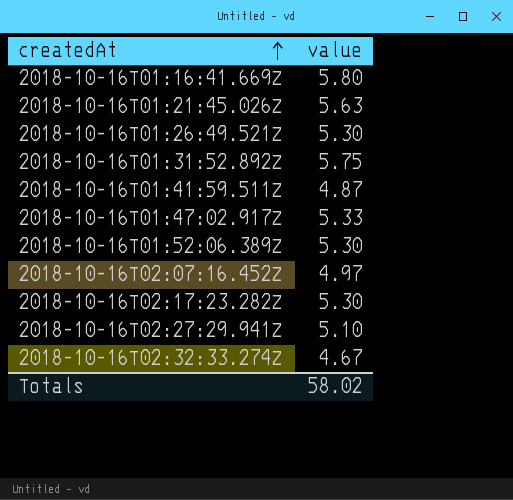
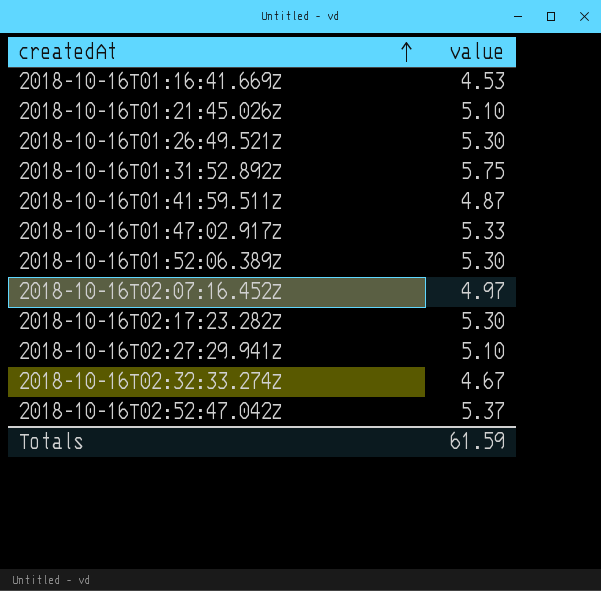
2018-10-16T01:16:41.669Z | value: 5.80 -> 4.53
2018-10-16T01:21:45.026Z | value: 5.63 -> 5.10
row 2018-10-16T02:52:47.042Z: none -> 5.37
Totals | value: 58.02 -> 61.59

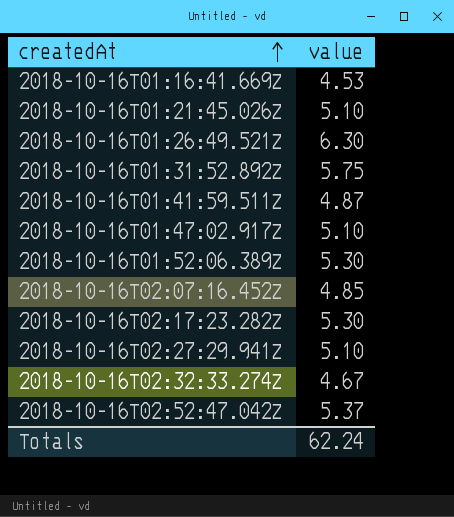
2018-10-16T01:26:49.521Z | value: 5.30 -> 6.30
2018-10-16T01:47:02.917Z | value: 5.33 -> 5.10
2018-10-16T02:07:16.452Z | value: 4.97 -> 4.85
Totals | value: 61.59 -> 62.24

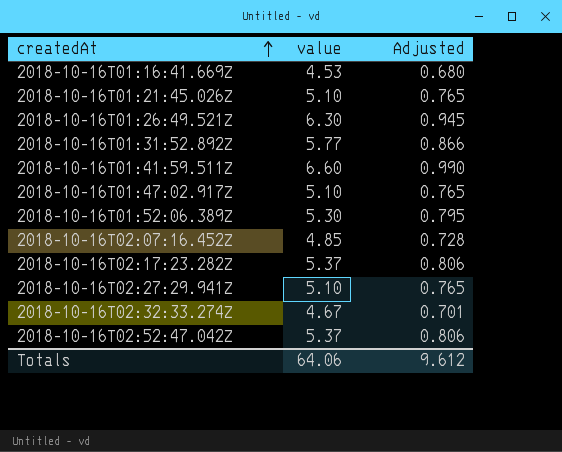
column Adjusted | formula: none -> [value] * 0.15
2018-10-16T01:31:52.892Z | value: 5.75 -> 5.77
2018-10-16T01:41:59.511Z | value: 4.87 -> 6.60
2018-10-16T02:17:23.282Z | value: 5.30 -> 5.37
Totals | value: 62.24 -> 64.06

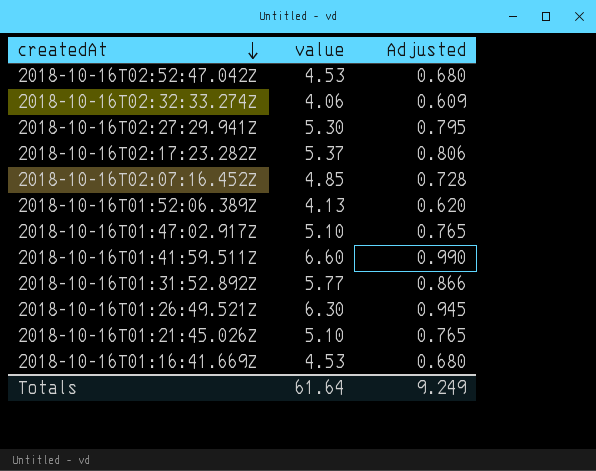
row order: createdAt ascending -> createdAt descending
2018-10-16T02:52:47.042Z | value: 5.37 -> 4.53
2018-10-16T02:52:47.042Z | Adjusted: 0.806 -> 0.680
2018-10-16T02:32:33.274Z | value: 4.67 -> 4.06
2018-10-16T02:32:33.274Z | Adjusted: 0.701 -> 0.609
2018-10-16T02:27:29.941Z | value: 5.10 -> 5.30
2018-10-16T02:27:29.941Z | Adjusted: 0.765 -> 0.795
2018-10-16T01:52:06.389Z | value: 5.30 -> 4.13
2018-10-16T01:52:06.389Z | Adjusted: 0.795 -> 0.620
Totals | value: 64.06 -> 61.64
Totals | Adjusted: 9.612 -> 9.249

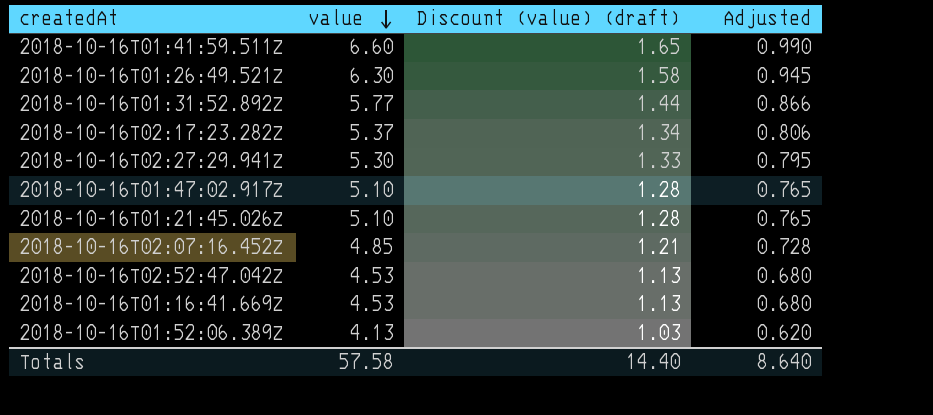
row order: createdAt descending -> value descending
column Discount (value) (draft) | formula: none -> [value] * 0.25
row 2018-10-16T02:32:33.274Z: 4.06 | 0.609 -> none
Totals | value: 61.64 -> 57.58
Totals | Adjusted: 9.249 -> 8.640

